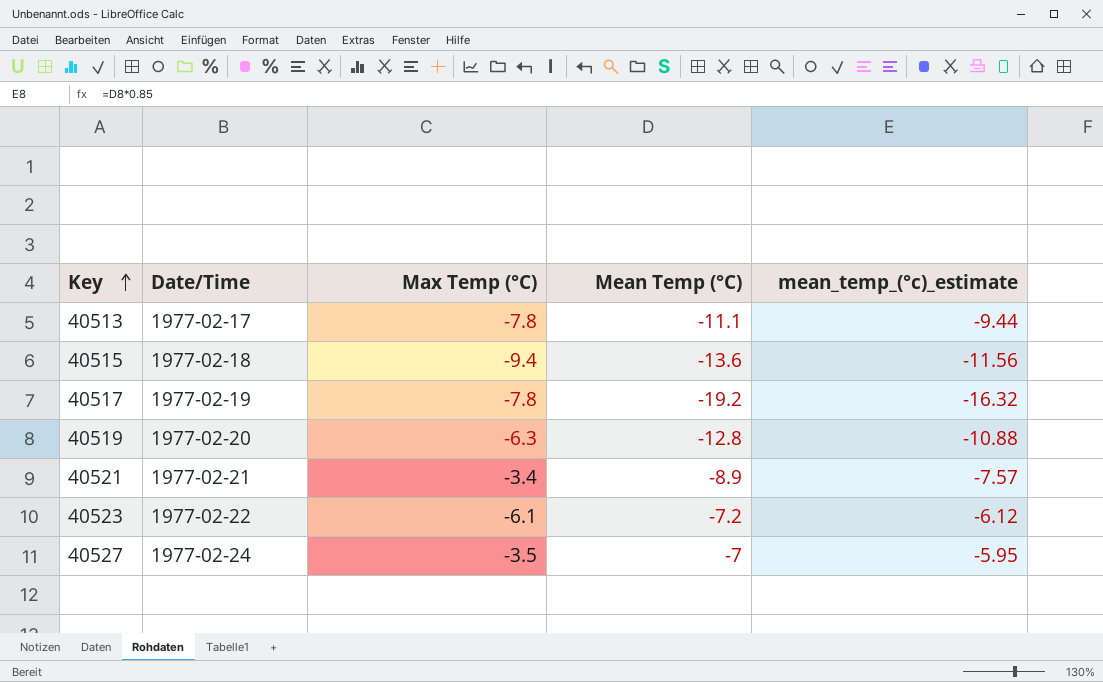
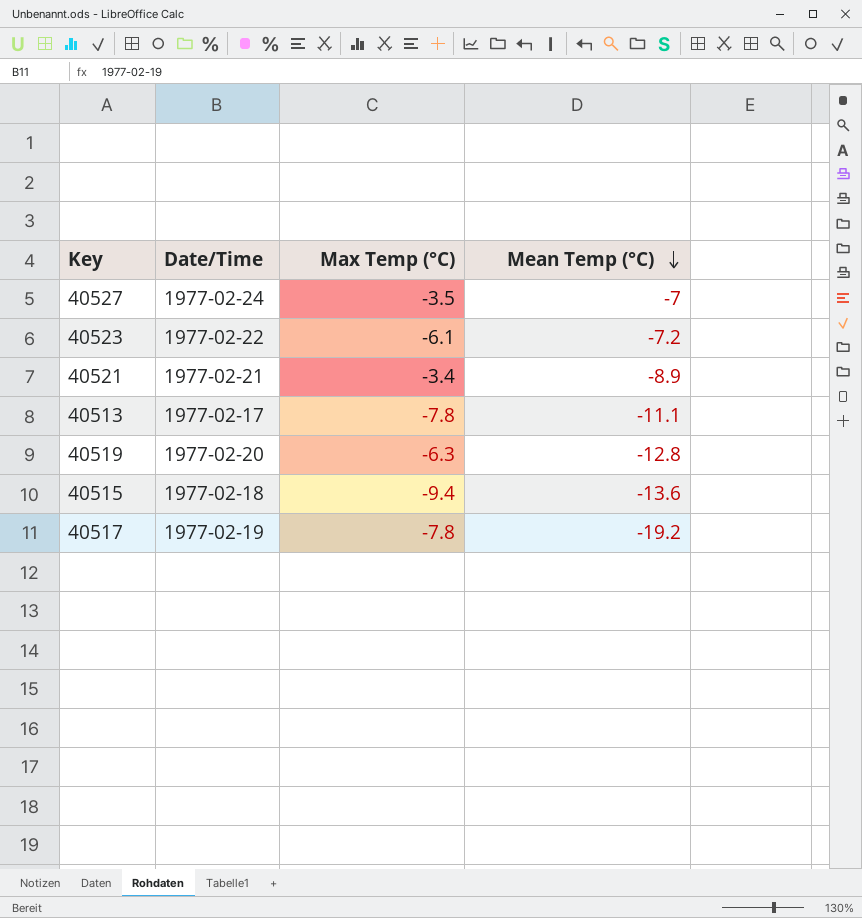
row order: Key ascending -> Mean Temp (°C) descending
column mean_temp_(°c)_estimate | formula: [Mean Temp (°C)] * 0.85 -> none

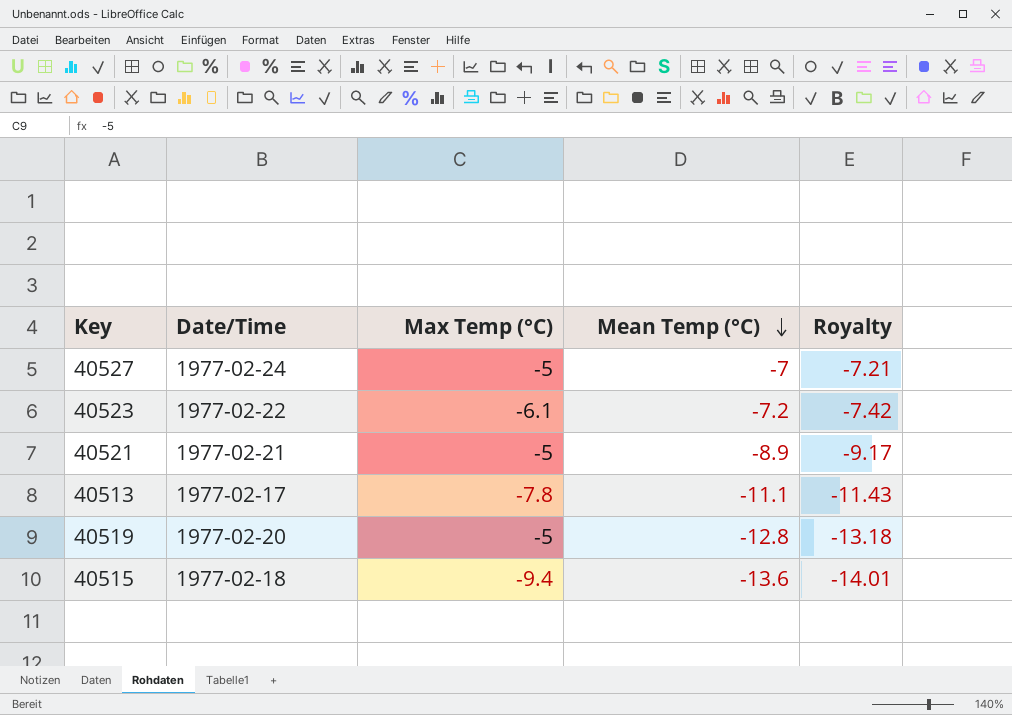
column Royalty | formula: none -> [Mean Temp (°C)] * 1.03
row 40517: 1977-02-19 | -7.8 | -19.2 -> none
40527 | Max Temp (°C): -3.5 -> -5
40521 | Max Temp (°C): -3.4 -> -5
40519 | Max Temp (°C): -6.3 -> -5

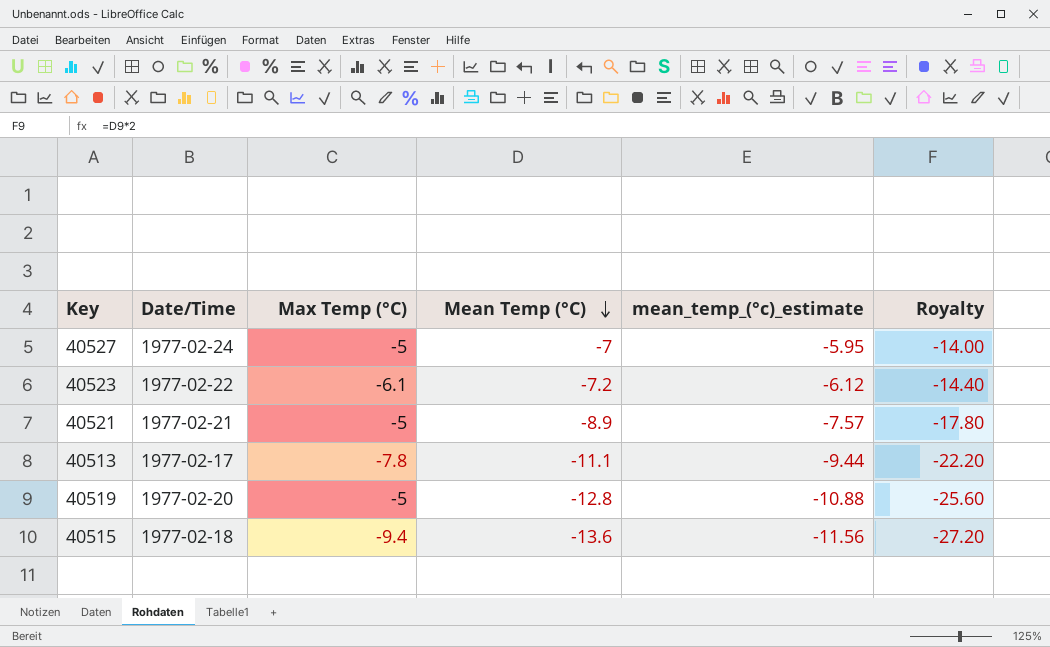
column mean_temp_(°c)_estimate | formula: none -> [Mean Temp (°C)] * 0.85
column Royalty | formula: [Mean Temp (°C)] * 1.03 -> [Mean Temp (°C)] * 2

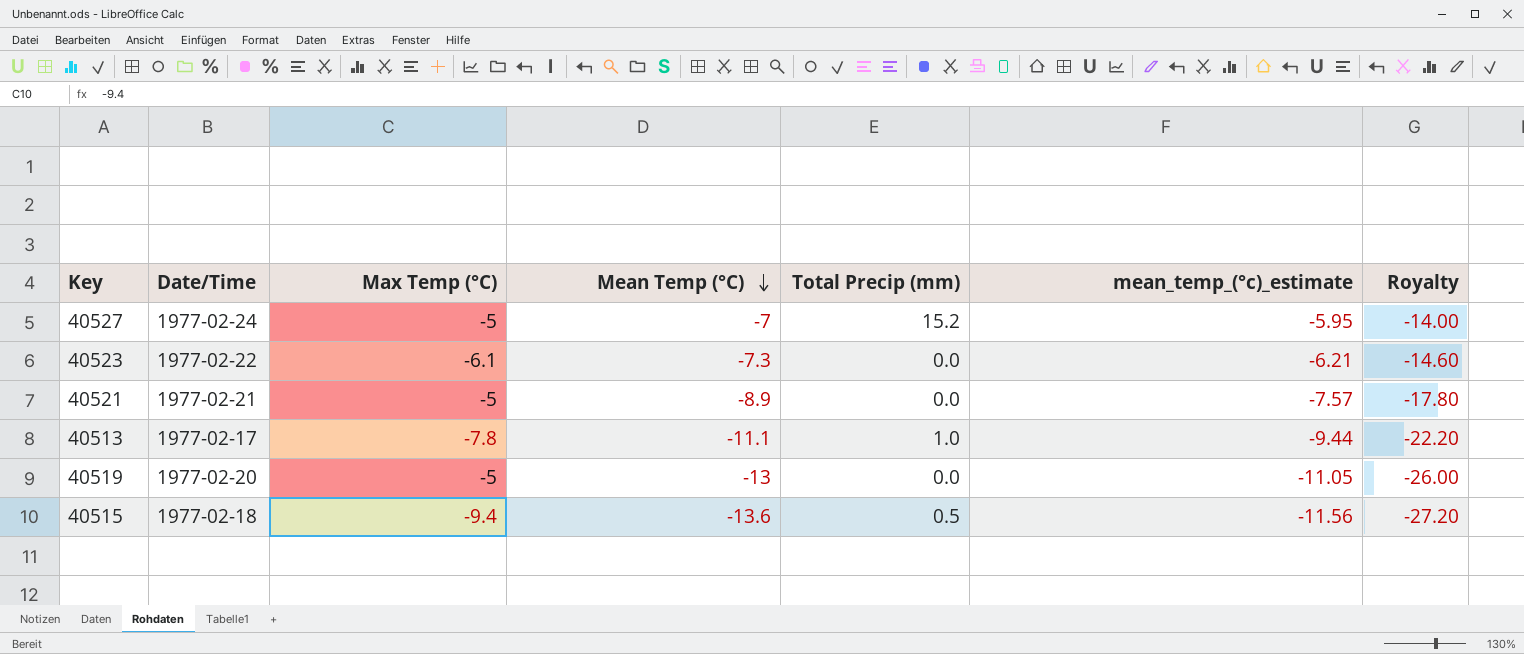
column Total Precip (mm) | position: none -> 5
40523 | Mean Temp (°C): -7.2 -> -7.3
40523 | mean_temp_(°c)_estimate: -6.12 -> -6.21
40523 | Royalty: -14.40 -> -14.60
40519 | Mean Temp (°C): -12.8 -> -13
40519 | mean_temp_(°c)_estimate: -10.88 -> -11.05
40519 | Royalty: -25.60 -> -26.00

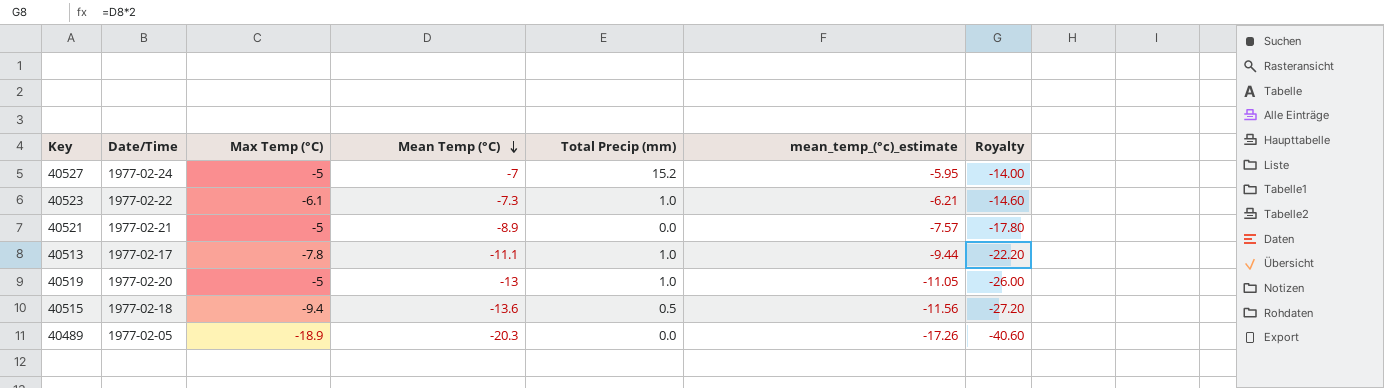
40523 | Total Precip (mm): 0.0 -> 1.0
40519 | Total Precip (mm): 0.0 -> 1.0
row 40489: none -> 1977-02-05 | -18.9 | -20.3 | 0.0 | -17.26 | -40.60

